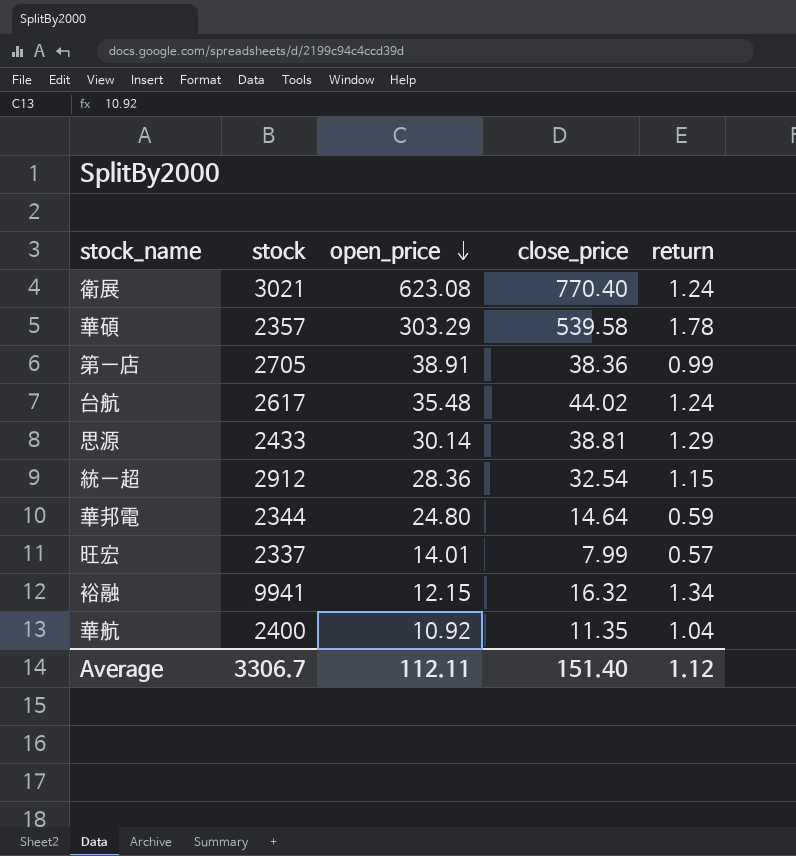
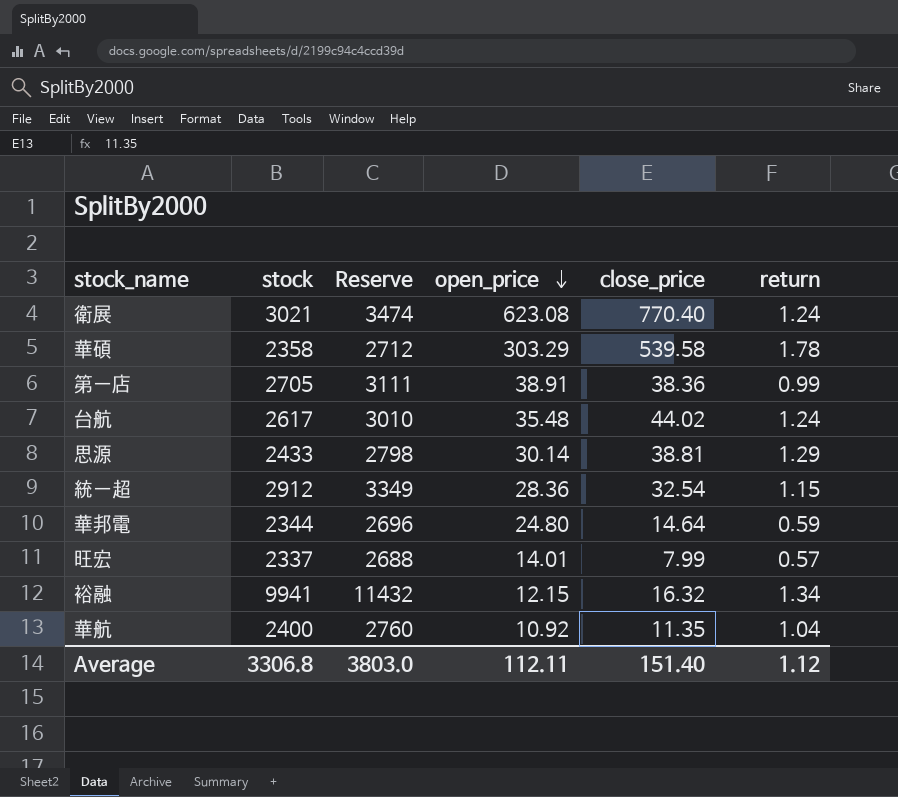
column Reserve | formula: none -> [stock] * 1.15
華碩 | stock: 2357 -> 2358
Average | stock: 3306.7 -> 3306.8

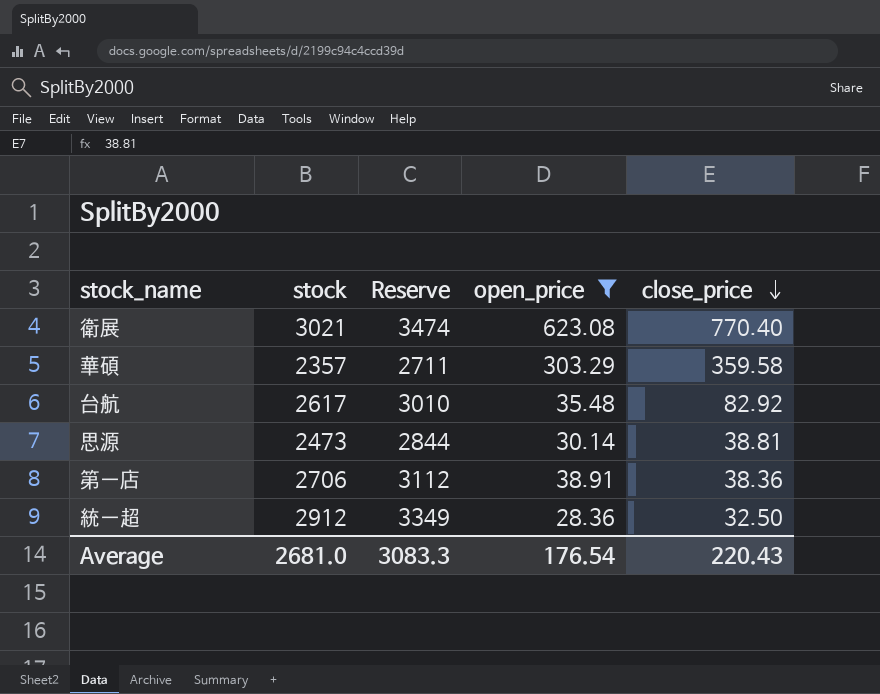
filter: none -> open_price >= 28.36
row order: open_price descending -> close_price descending
column return | formula: [close_price] / [open_price] -> none
華碩 | stock: 2358 -> 2357
華碩 | Reserve: 2712 -> 2711
華碩 | close_price: 539.58 -> 359.58
台航 | close_price: 44.02 -> 82.92
思源 | stock: 2433 -> 2473
思源 | Reserve: 2798 -> 2844
第一店 | stock: 2705 -> 2706
第一店 | Reserve: 3111 -> 3112
統一超 | close_price: 32.54 -> 32.50
Average | stock: 3306.8 -> 2681.0
Average | Reserve: 3803.0 -> 3083.3
Average | open_price: 112.11 -> 176.54
Average | close_price: 151.40 -> 220.43

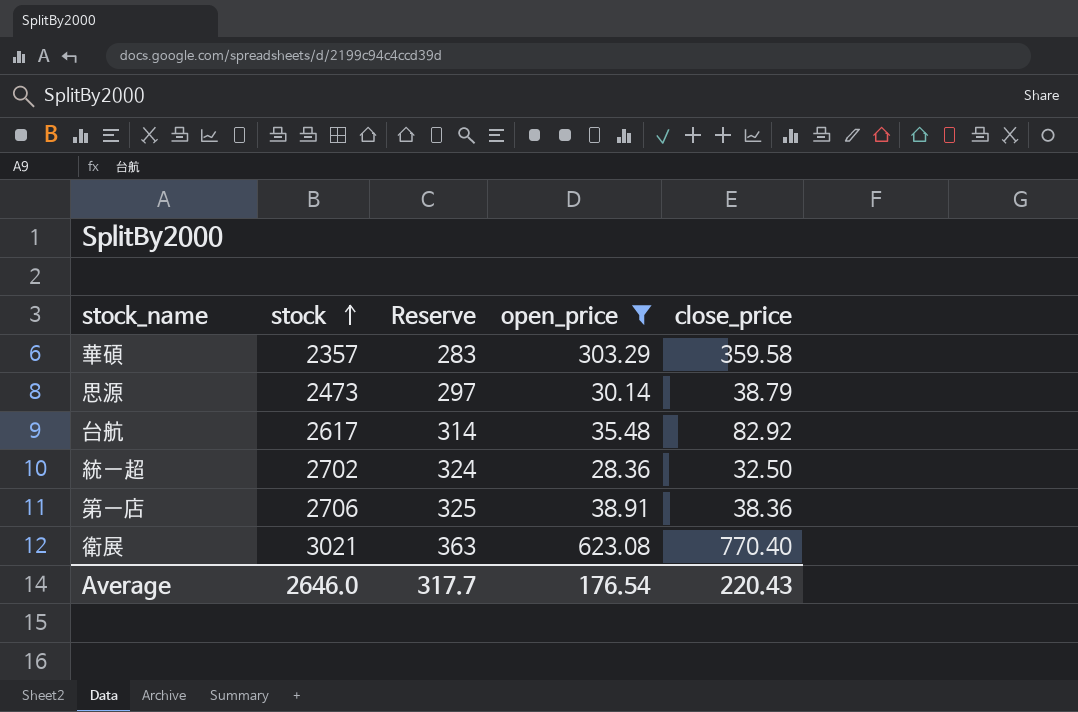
row order: close_price descending -> stock ascending
column Reserve | formula: [stock] * 1.15 -> [stock] * 0.12
思源 | close_price: 38.81 -> 38.79
統一超 | stock: 2912 -> 2702
Average | stock: 2681.0 -> 2646.0
Average | Reserve: 3083.3 -> 317.7

